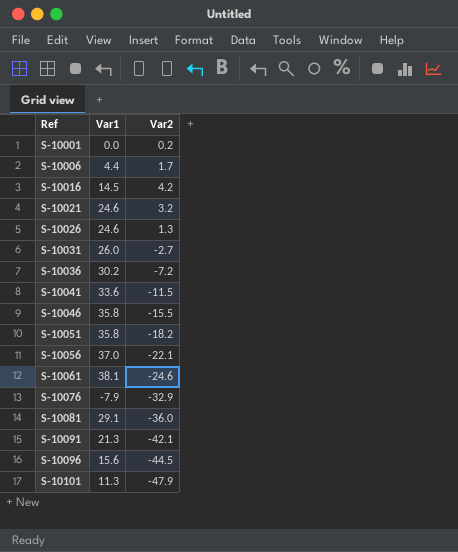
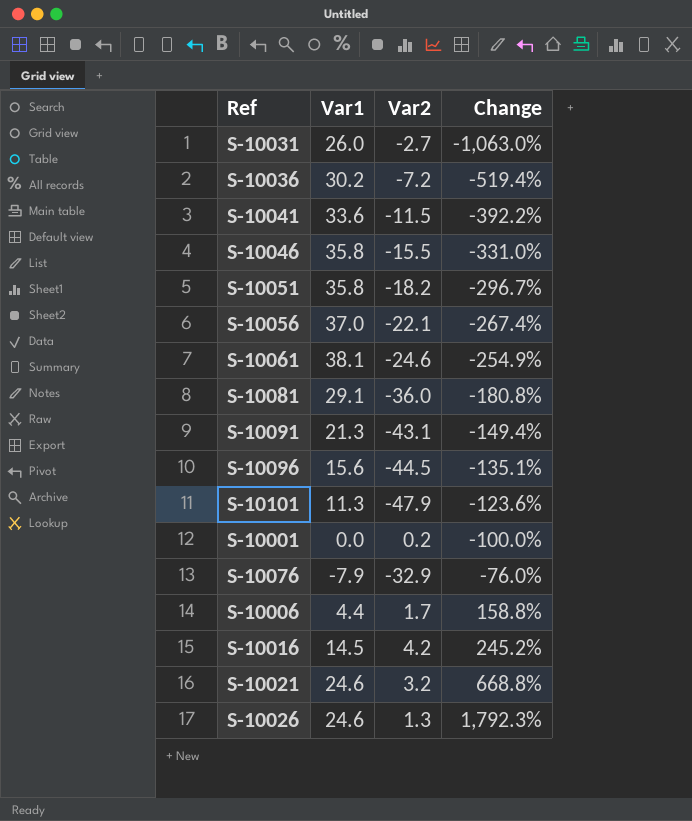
row order: Ref ascending -> Change ascending
column Change | formula: none -> ([Var1] - [Var2]) / [Var2]
S-10091 | Var2: -42.1 -> -43.1

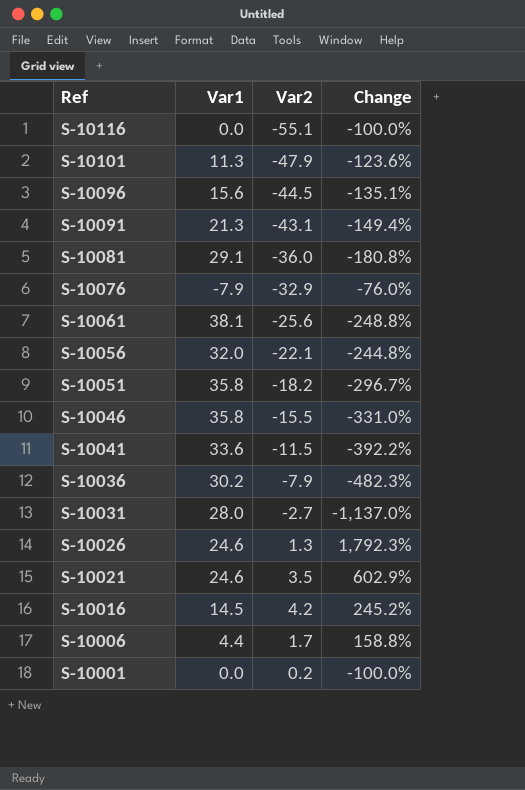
row order: Change ascending -> Ref descending
row S-10116: none -> 0.0 | -55.1 | -100.0%
S-10061 | Var2: -24.6 -> -25.6
S-10061 | Change: -254.9% -> -248.8%
S-10056 | Var1: 37.0 -> 32.0
S-10056 | Change: -267.4% -> -244.8%
S-10036 | Var2: -7.2 -> -7.9
S-10036 | Change: -519.4% -> -482.3%
S-10031 | Var1: 26.0 -> 28.0
S-10031 | Change: -1,063.0% -> -1,137.0%
S-10021 | Var2: 3.2 -> 3.5
S-10021 | Change: 668.8% -> 602.9%

